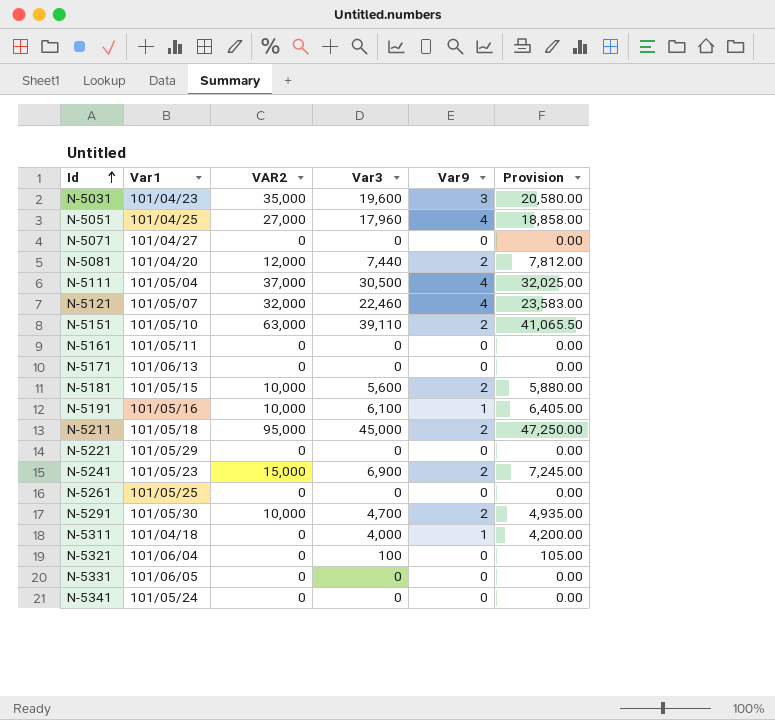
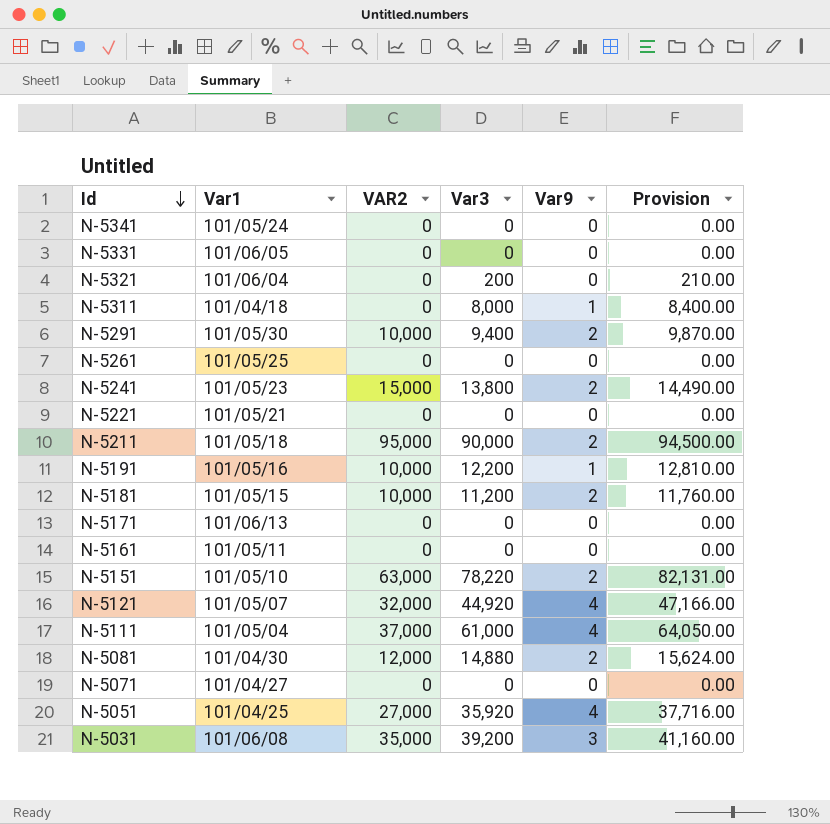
row order: Id ascending -> Id descending
N-5321 | Var3: 100 -> 200
N-5321 | Provision: 105.00 -> 210.00
N-5311 | Var3: 4,000 -> 8,000
N-5311 | Provision: 4,200.00 -> 8,400.00
N-5291 | Var3: 4,700 -> 9,400
N-5291 | Provision: 4,935.00 -> 9,870.00
N-5241 | Var3: 6,900 -> 13,800
N-5241 | Provision: 7,245.00 -> 14,490.00
N-5221 | Var1: 101/05/29 -> 101/05/21
N-5211 | Var3: 45,000 -> 90,000
N-5211 | Provision: 47,250.00 -> 94,500.00
N-5191 | Var3: 6,100 -> 12,200
N-5191 | Provision: 6,405.00 -> 12,810.00
N-5181 | Var3: 5,600 -> 11,200
N-5181 | Provision: 5,880.00 -> 11,760.00
N-5151 | Var3: 39,110 -> 78,220
N-5151 | Provision: 41,065.50 -> 82,131.00
N-5121 | Var3: 22,460 -> 44,920
N-5121 | Provision: 23,583.00 -> 47,166.00
N-5111 | Var3: 30,500 -> 61,000
N-5111 | Provision: 32,025.00 -> 64,050.00
N-5081 | Var1: 101/04/20 -> 101/04/30
N-5081 | Var3: 7,440 -> 14,880
N-5081 | Provision: 7,812.00 -> 15,624.00
N-5051 | Var3: 17,960 -> 35,920
N-5051 | Provision: 18,858.00 -> 37,716.00
N-5031 | Var1: 101/04/23 -> 101/06/08
N-5031 | Var3: 19,600 -> 39,200
N-5031 | Provision: 20,580.00 -> 41,160.00

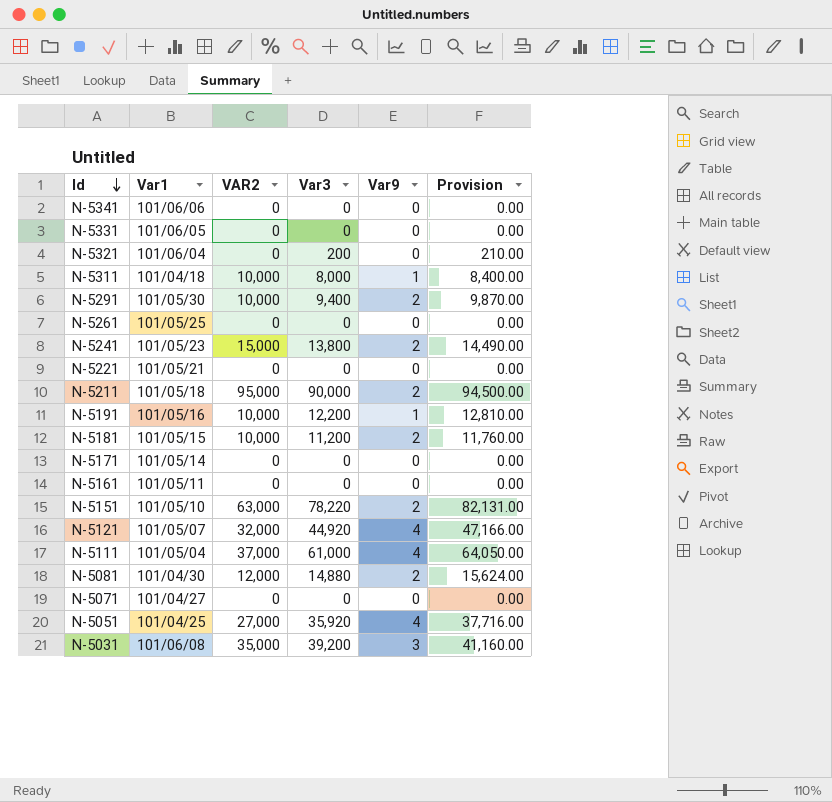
N-5341 | Var1: 101/05/24 -> 101/06/06
N-5311 | VAR2: 0 -> 10,000
N-5171 | Var1: 101/06/13 -> 101/05/14

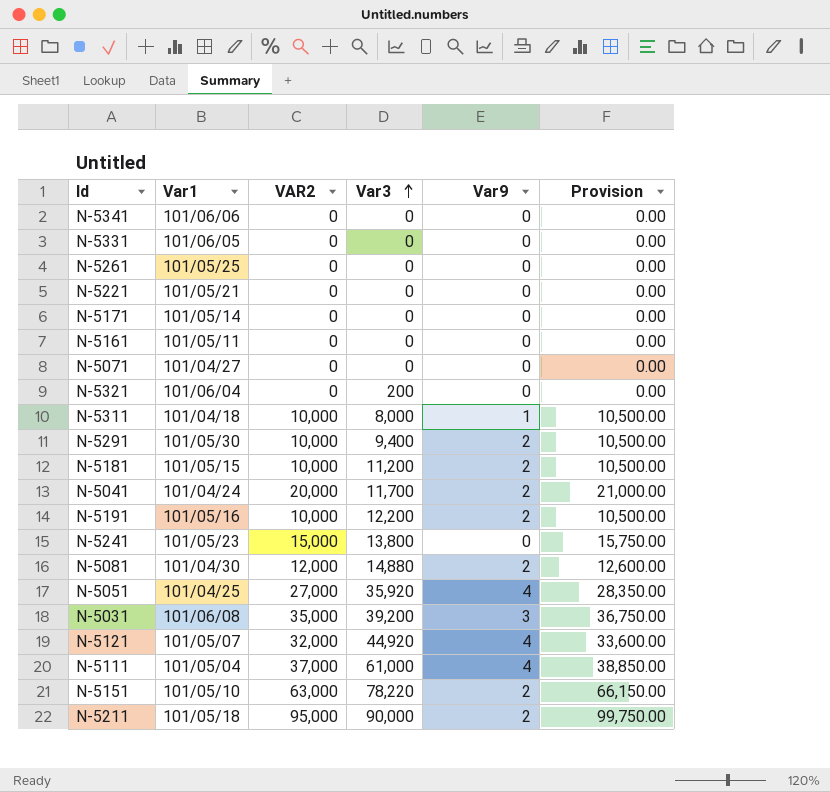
row order: Id descending -> Var3 ascending
column Provision | formula: [Var3] * 1.05 -> [VAR2] * 1.05
row N-5041: none -> 101/04/24 | 20,000 | 11,700 | 2 | 21,000.00
N-5191 | Var9: 1 -> 2
N-5241 | Var9: 2 -> 0

